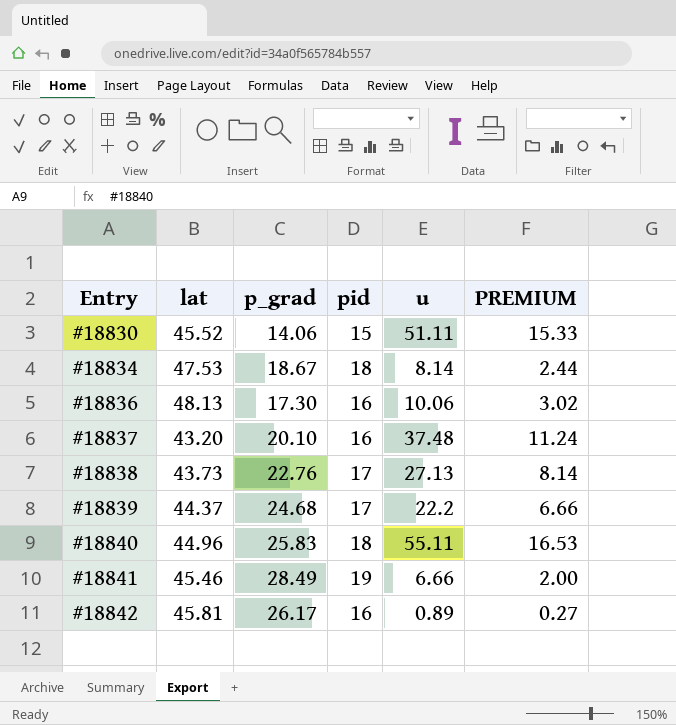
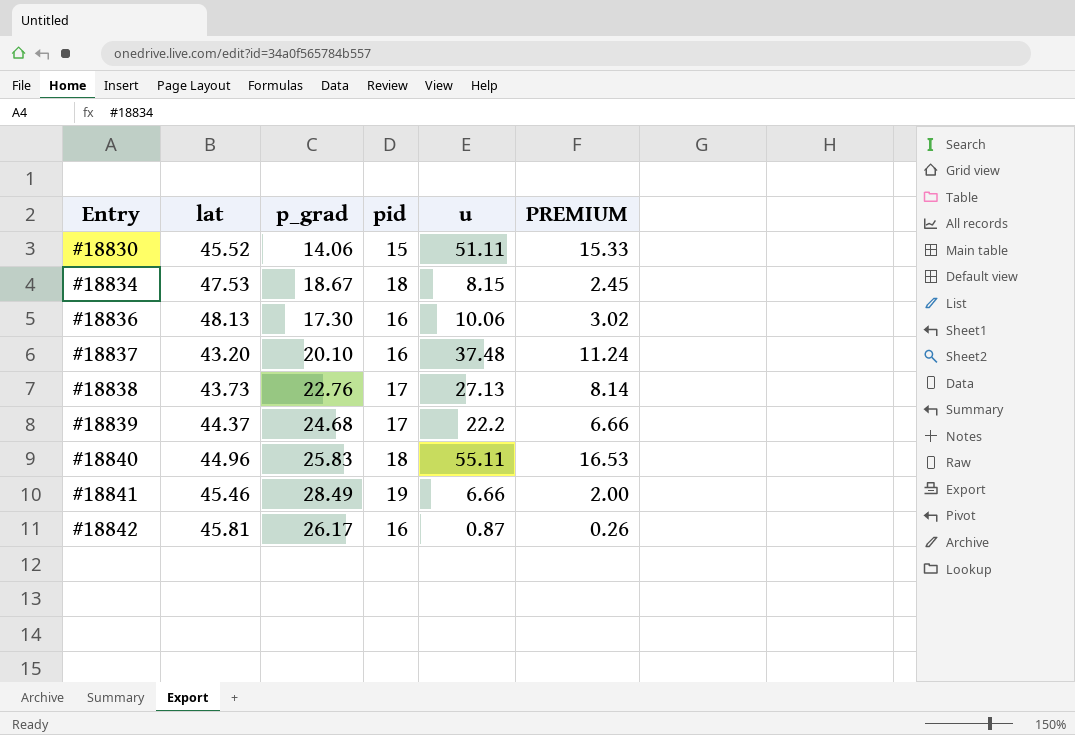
#18834 | u: 8.14 -> 8.15
#18834 | PREMIUM: 2.44 -> 2.45
#18842 | u: 0.89 -> 0.87
#18842 | PREMIUM: 0.27 -> 0.26

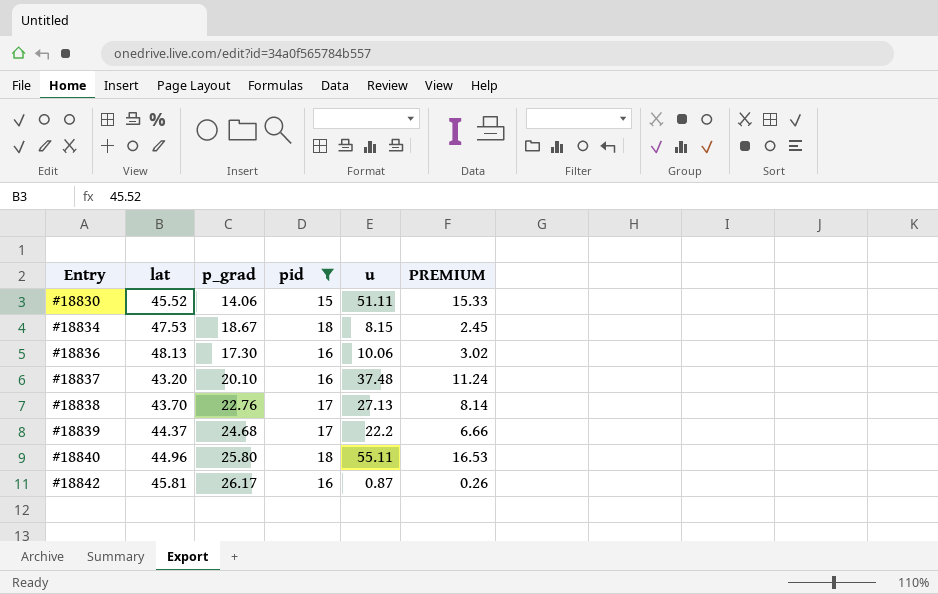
filter: none -> pid != 19
#18838 | lat: 43.73 -> 43.70
#18840 | p_grad: 25.83 -> 25.80

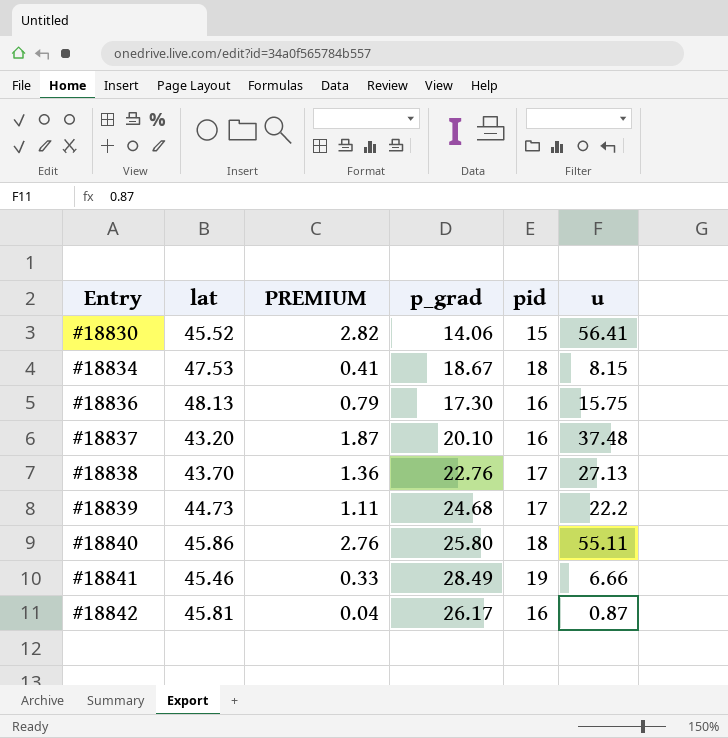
filter: pid != 19 -> none
column PREMIUM | formula: [u] * 0.3 -> [u] * 0.05
column PREMIUM | position: 6 -> 3
#18830 | u: 51.11 -> 56.41
#18836 | u: 10.06 -> 15.75
#18839 | lat: 44.37 -> 44.73
#18840 | lat: 44.96 -> 45.86

